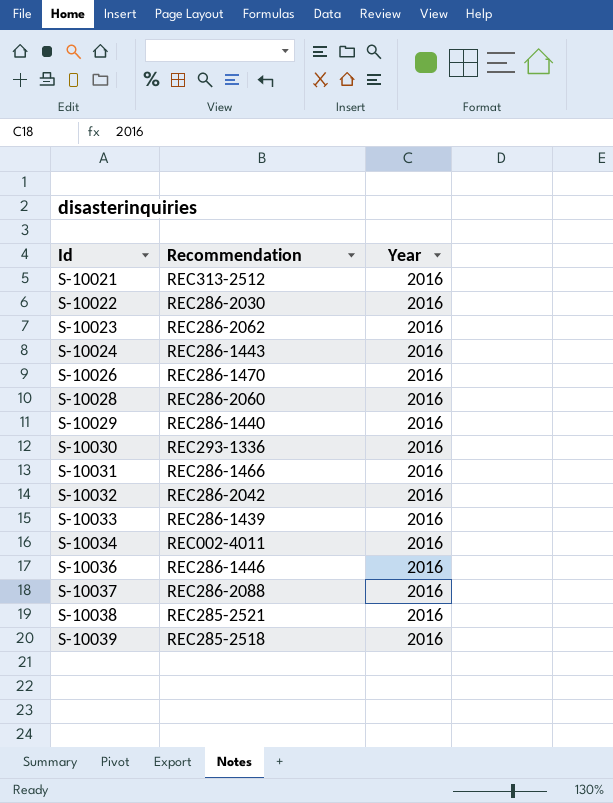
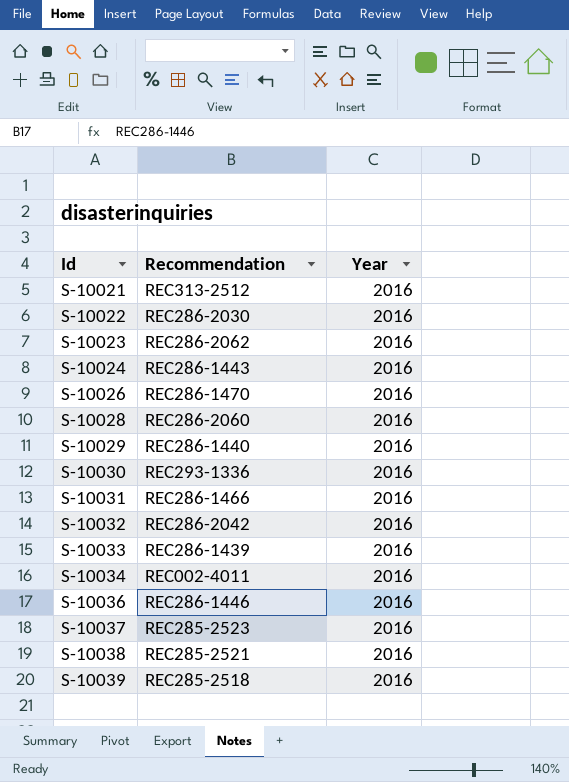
S-10037 | Recommendation: REC286-2088 -> REC285-2523

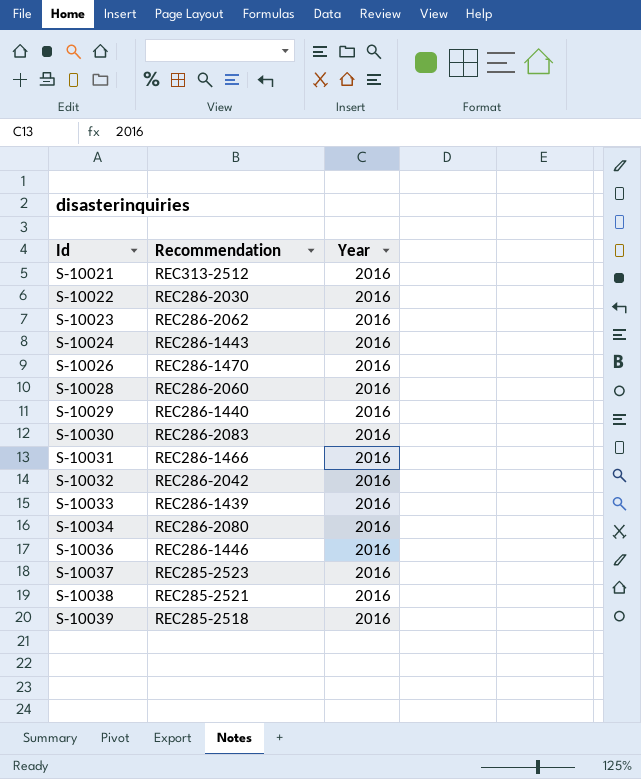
S-10030 | Recommendation: REC293-1336 -> REC286-2083
S-10034 | Recommendation: REC002-4011 -> REC286-2080

